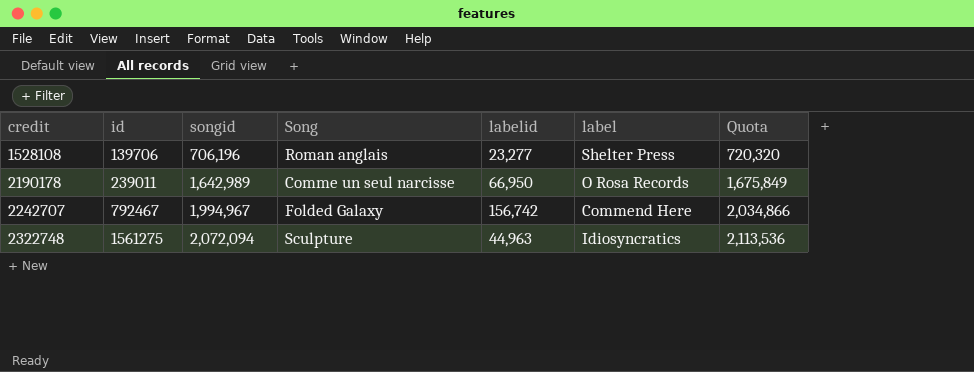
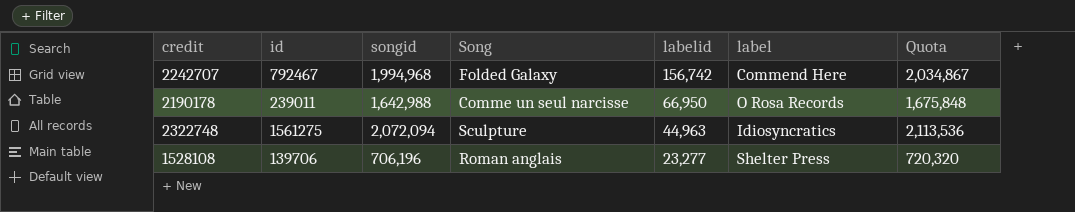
row order: credit ascending -> labelid descending
2242707 | songid: 1,994,967 -> 1,994,968
2242707 | Quota: 2,034,866 -> 2,034,867
2190178 | songid: 1,642,989 -> 1,642,988
2190178 | Quota: 1,675,849 -> 1,675,848

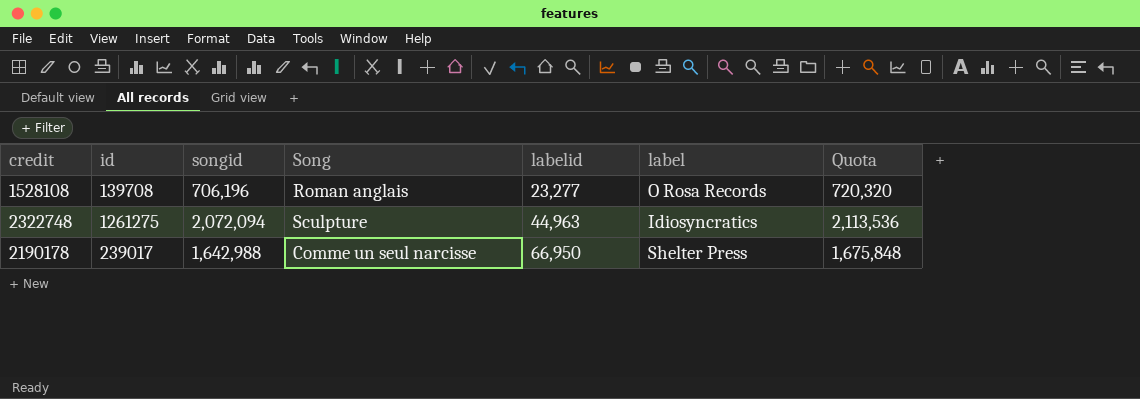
row order: labelid descending -> labelid ascending
row 2242707: 792467 | 1,994,968 | Folded Galaxy | 156,742 | Commend Here | 2,034,867 -> none
1528108 | id: 139706 -> 139708
1528108 | label: Shelter Press -> O Rosa Records
2322748 | id: 1561275 -> 1261275
2190178 | id: 239011 -> 239017
2190178 | label: O Rosa Records -> Shelter Press

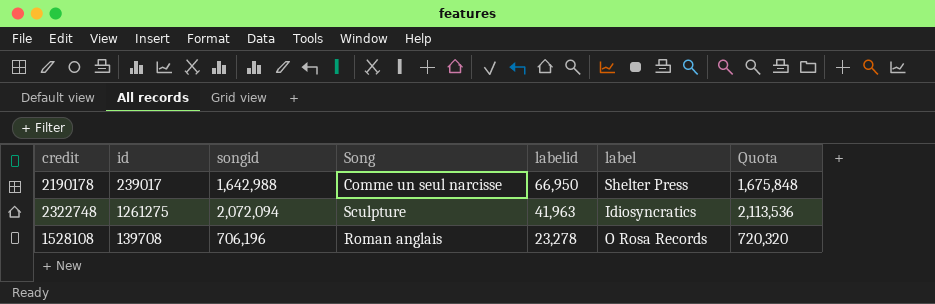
row order: labelid ascending -> labelid descending
2322748 | labelid: 44,963 -> 41,963
1528108 | labelid: 23,277 -> 23,278

